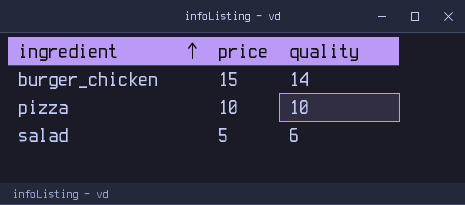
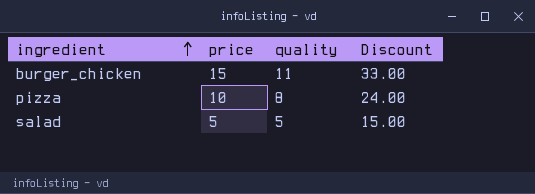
column Discount | formula: none -> [quality] * 3
burger_chicken | quality: 14 -> 11
pizza | quality: 10 -> 8
salad | quality: 6 -> 5

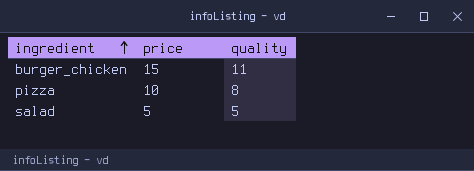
column Discount | formula: [quality] * 3 -> none

